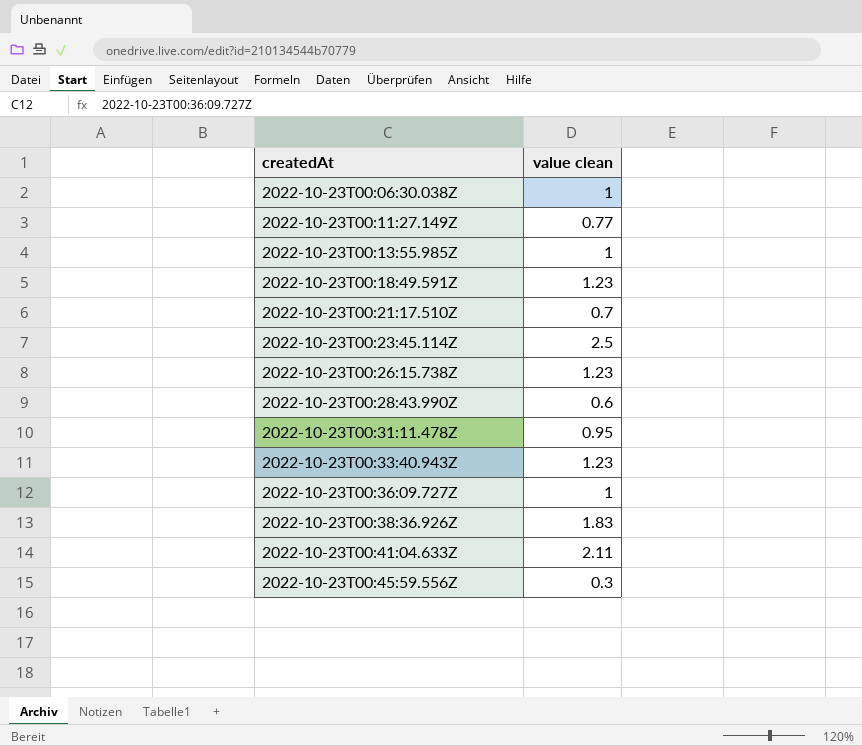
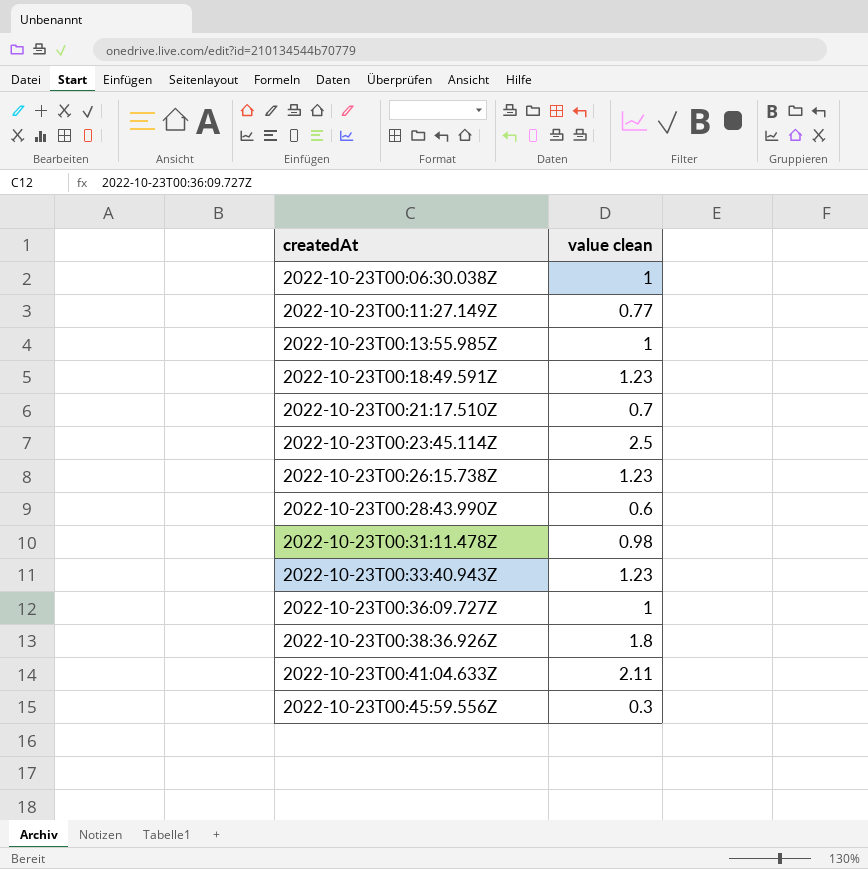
2022-10-23T00:31:11.478Z | value clean: 0.95 -> 0.98
2022-10-23T00:38:36.926Z | value clean: 1.83 -> 1.8

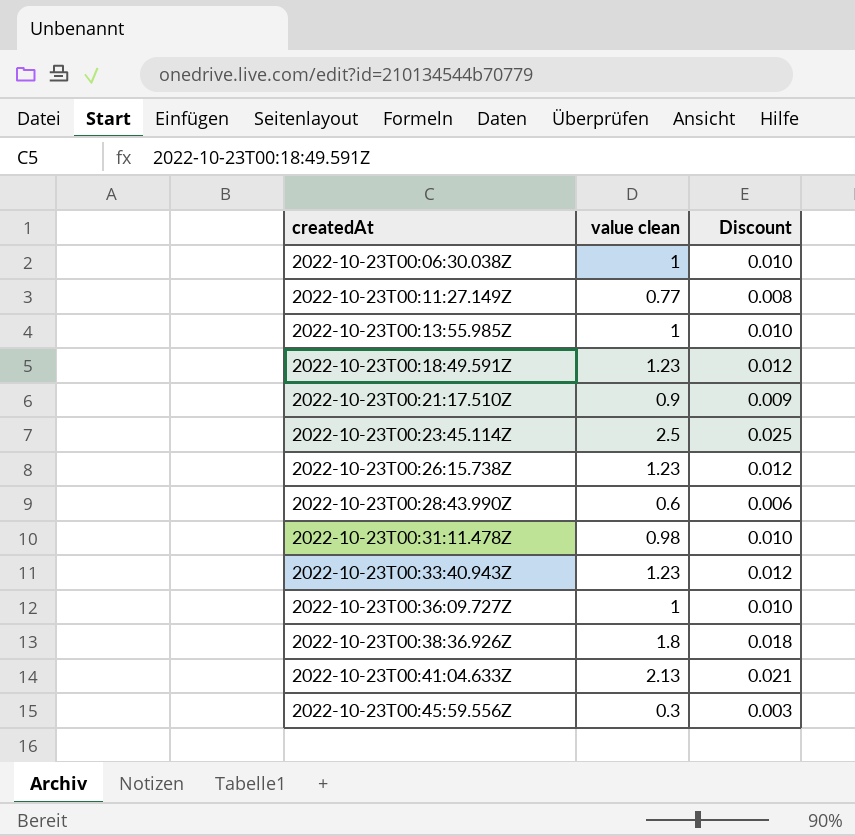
column Discount | formula: none -> [value clean] * 0.01
2022-10-23T00:21:17.510Z | value clean: 0.7 -> 0.9
2022-10-23T00:41:04.633Z | value clean: 2.11 -> 2.13

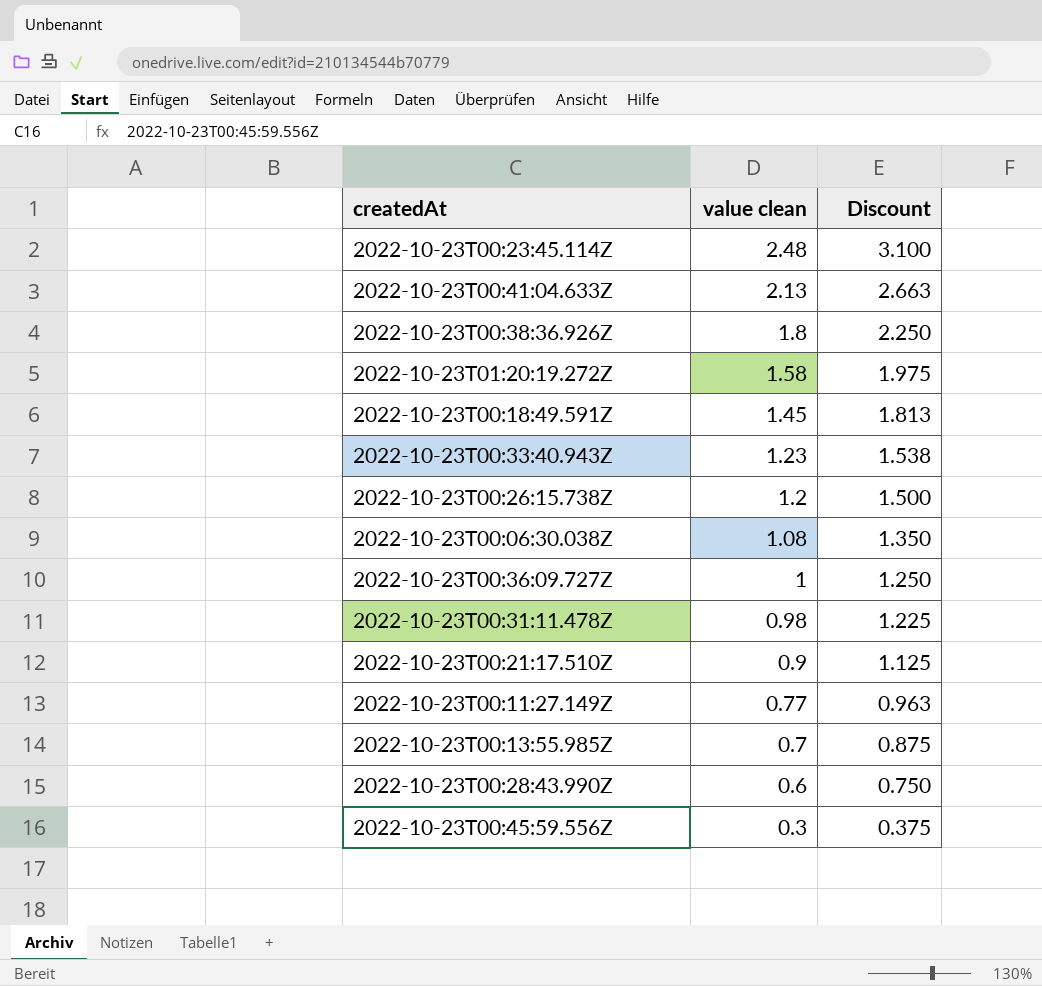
row order: createdAt ascending -> value clean descending
column Discount | formula: [value clean] * 0.01 -> [value clean] * 1.25
2022-10-23T00:23:45.114Z | value clean: 2.5 -> 2.48
row 2022-10-23T01:20:19.272Z: none -> 1.58 | 1.975
2022-10-23T00:18:49.591Z | value clean: 1.23 -> 1.45
2022-10-23T00:26:15.738Z | value clean: 1.23 -> 1.2
2022-10-23T00:06:30.038Z | value clean: 1 -> 1.08
2022-10-23T00:13:55.985Z | value clean: 1 -> 0.7

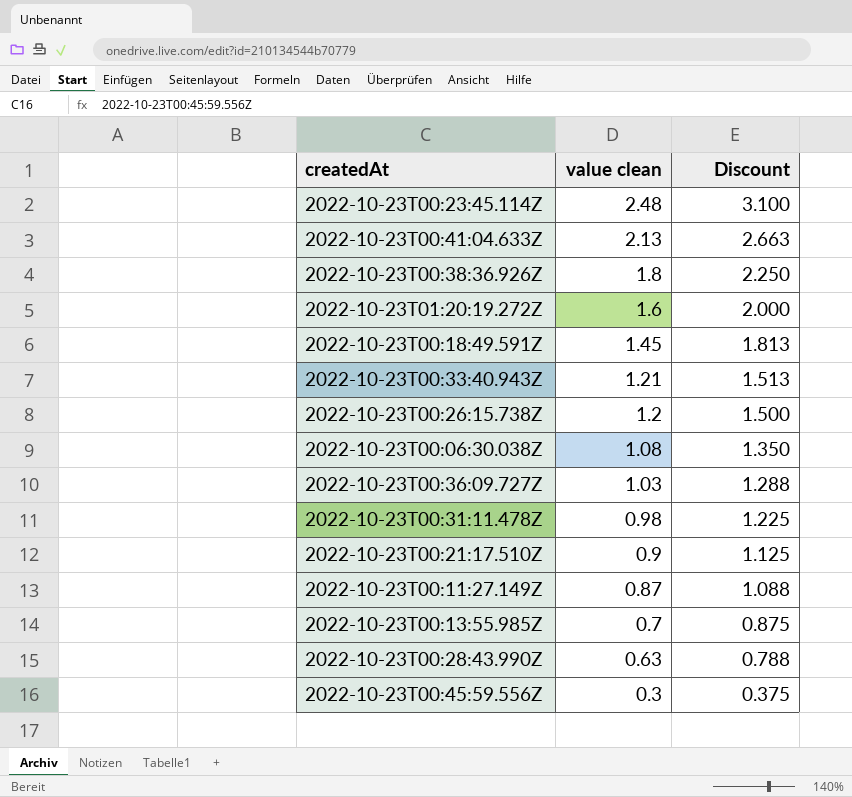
2022-10-23T01:20:19.272Z | value clean: 1.58 -> 1.6
2022-10-23T01:20:19.272Z | Discount: 1.975 -> 2.000
2022-10-23T00:33:40.943Z | value clean: 1.23 -> 1.21
2022-10-23T00:33:40.943Z | Discount: 1.538 -> 1.513
2022-10-23T00:36:09.727Z | value clean: 1 -> 1.03
2022-10-23T00:36:09.727Z | Discount: 1.250 -> 1.288
2022-10-23T00:11:27.149Z | value clean: 0.77 -> 0.87
2022-10-23T00:11:27.149Z | Discount: 0.963 -> 1.088
2022-10-23T00:28:43.990Z | value clean: 0.6 -> 0.63
2022-10-23T00:28:43.990Z | Discount: 0.750 -> 0.788

